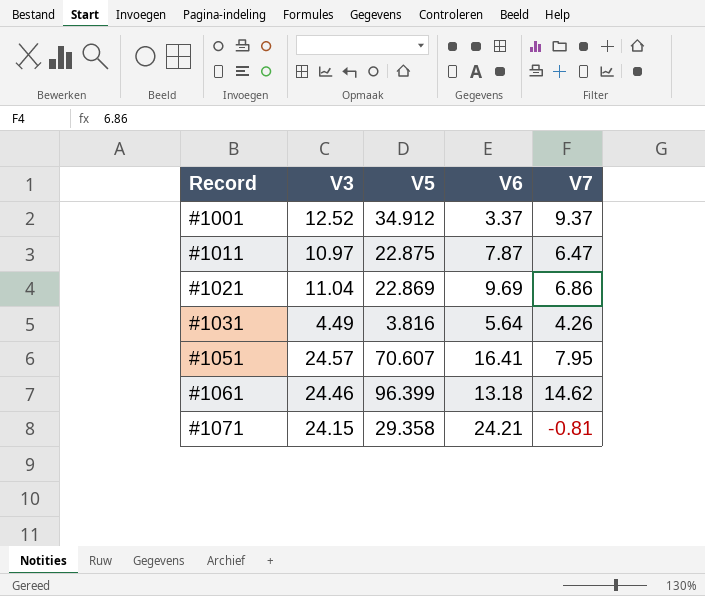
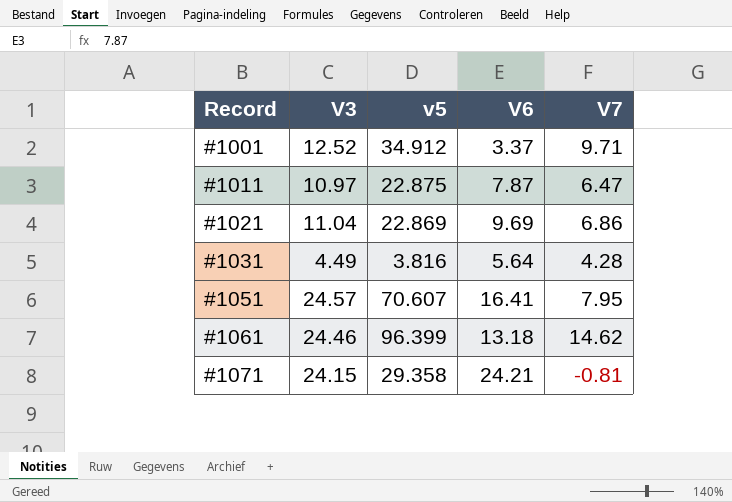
column name: V5 -> v5
#1001 | V7: 9.37 -> 9.71
#1031 | V7: 4.26 -> 4.28

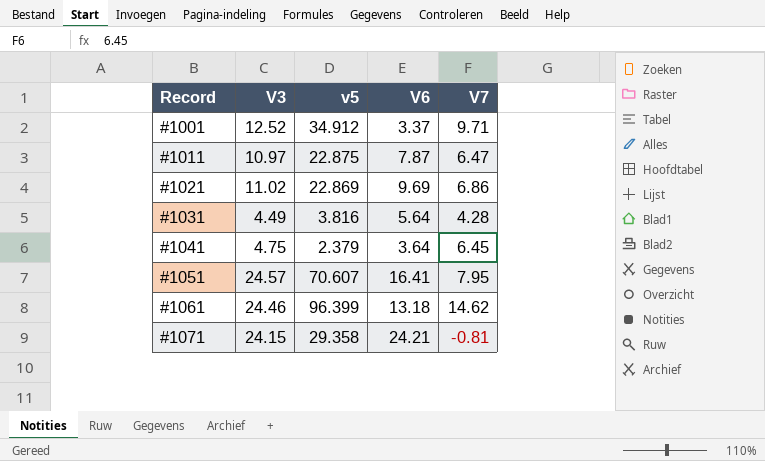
#1021 | V3: 11.04 -> 11.02
row #1041: none -> 4.75 | 2.379 | 3.64 | 6.45

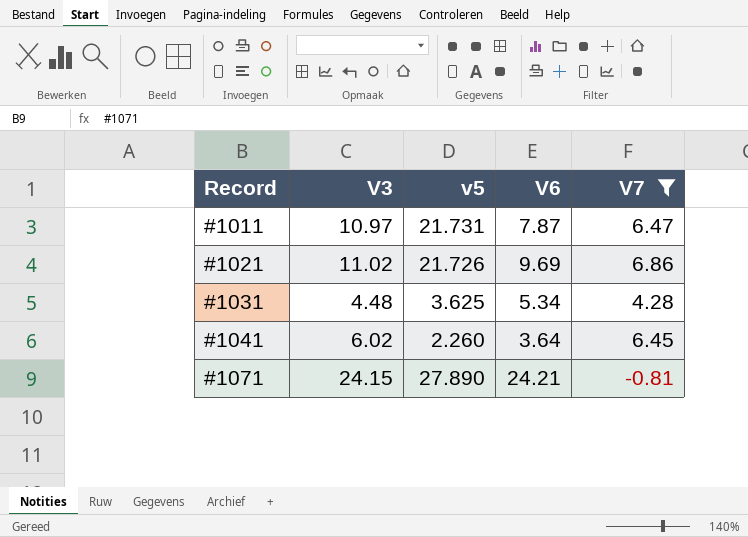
filter: none -> V7 <= 6.86
#1011 | v5: 22.875 -> 21.731
#1021 | v5: 22.869 -> 21.726
#1031 | V3: 4.49 -> 4.48
#1031 | v5: 3.816 -> 3.625
#1031 | V6: 5.64 -> 5.34
#1041 | V3: 4.75 -> 6.02
#1041 | v5: 2.379 -> 2.260
#1071 | v5: 29.358 -> 27.890

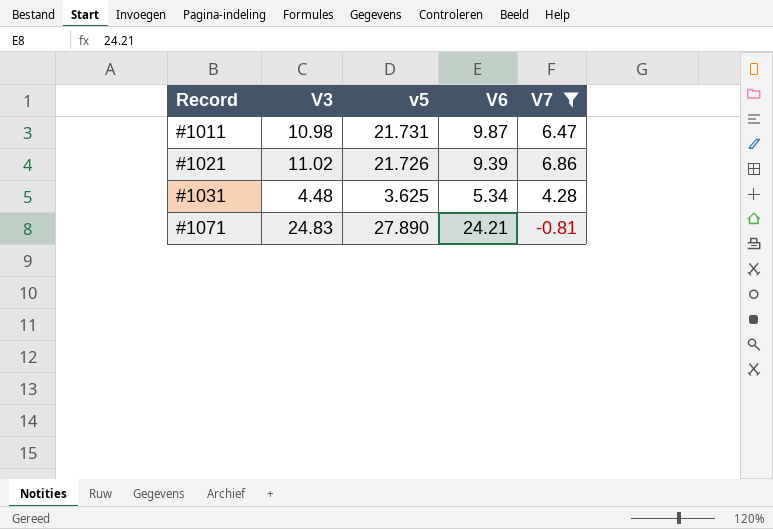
row #1041: 6.02 | 2.260 | 3.64 | 6.45 -> none
#1011 | V3: 10.97 -> 10.98
#1011 | V6: 7.87 -> 9.87
#1021 | V6: 9.69 -> 9.39
#1071 | V3: 24.15 -> 24.83

